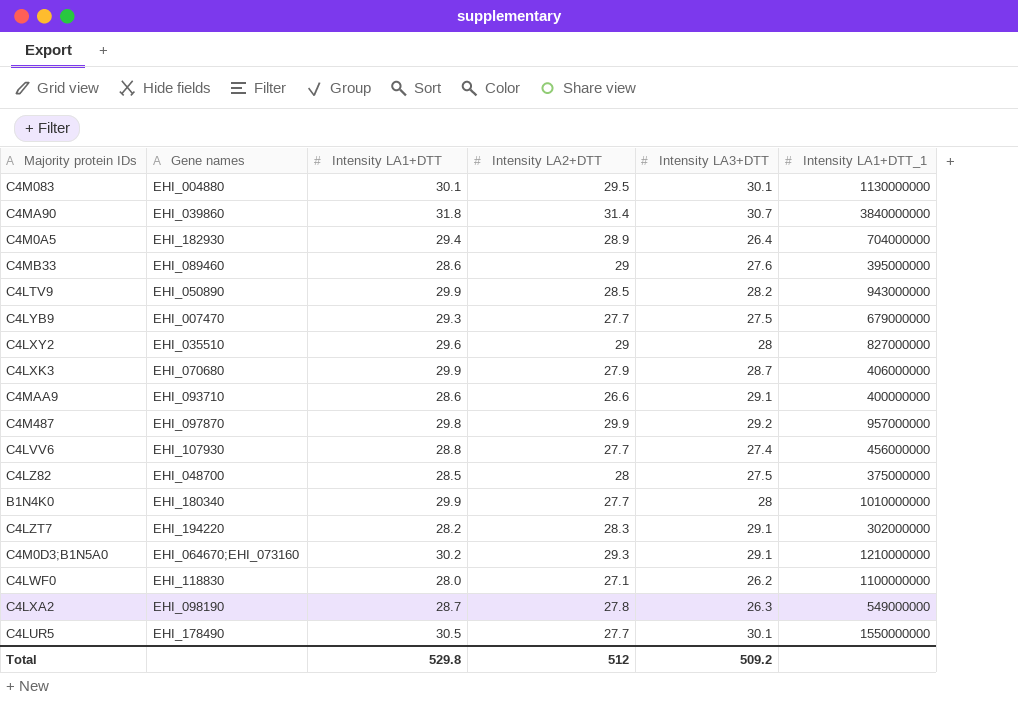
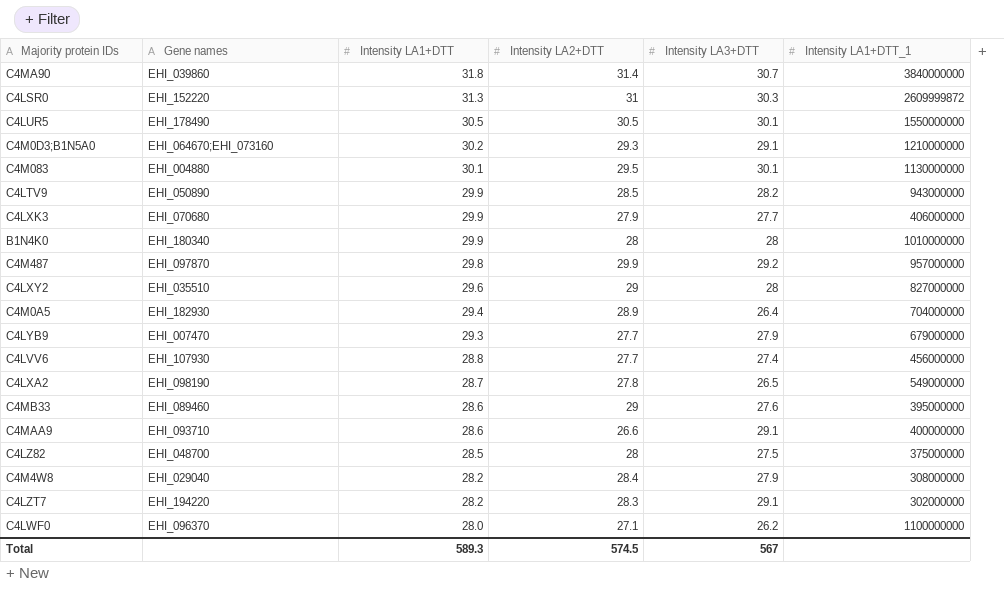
row order: none -> Intensity LA1+DTT descending
row C4LSR0: none -> EHI_152220 | 31.3 | 31 | 30.3 | 2609999872
C4LUR5 | Intensity LA2+DTT: 27.7 -> 30.5
C4LXK3 | Intensity LA3+DTT: 28.7 -> 27.7
B1N4K0 | Intensity LA2+DTT: 27.7 -> 28
C4LYB9 | Intensity LA3+DTT: 27.5 -> 27.9
C4LXA2 | Intensity LA3+DTT: 26.3 -> 26.5
row C4M4W8: none -> EHI_029040 | 28.2 | 28.4 | 27.9 | 308000000
C4LWF0 | Gene names: EHI_118830 -> EHI_096370
Total | Intensity LA1+DTT: 529.8 -> 589.3
Total | Intensity LA2+DTT: 512 -> 574.5
Total | Intensity LA3+DTT: 509.2 -> 567

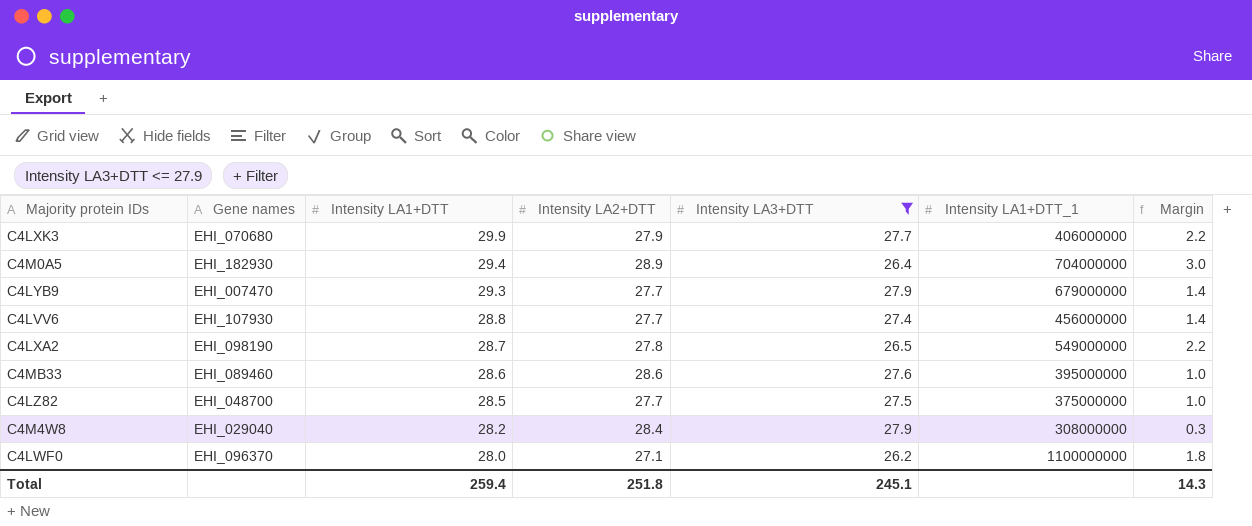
filter: none -> Intensity LA3+DTT <= 27.9
column Margin | formula: none -> [Intensity LA1+DTT] - [Intensity LA3+DTT]
C4MB33 | Intensity LA2+DTT: 29 -> 28.6
C4LZ82 | Intensity LA2+DTT: 28 -> 27.7
Total | Intensity LA1+DTT: 589.3 -> 259.4
Total | Intensity LA2+DTT: 574.5 -> 251.8
Total | Intensity LA3+DTT: 567 -> 245.1

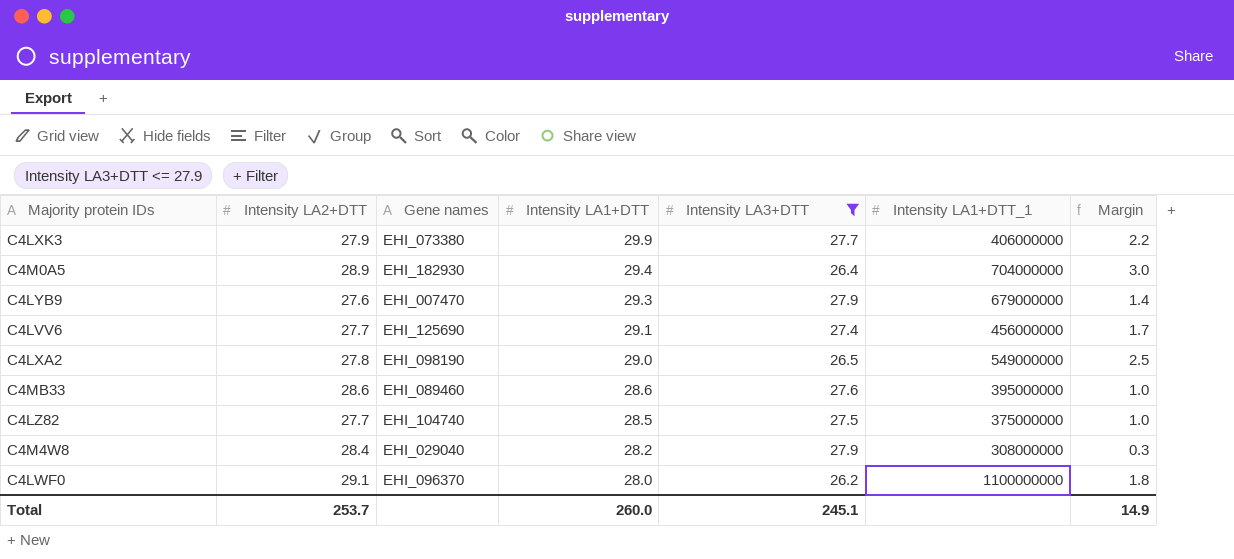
column Intensity LA2+DTT | position: 4 -> 2
C4LXK3 | Gene names: EHI_070680 -> EHI_073380
C4LYB9 | Intensity LA2+DTT: 27.7 -> 27.6
C4LVV6 | Gene names: EHI_107930 -> EHI_125690
C4LVV6 | Intensity LA1+DTT: 28.8 -> 29.1
C4LVV6 | Margin: 1.4 -> 1.7
C4LXA2 | Intensity LA1+DTT: 28.7 -> 29.0
C4LXA2 | Margin: 2.2 -> 2.5
C4LZ82 | Gene names: EHI_048700 -> EHI_104740
C4LWF0 | Intensity LA2+DTT: 27.1 -> 29.1
Total | Intensity LA2+DTT: 251.8 -> 253.7
Total | Intensity LA1+DTT: 259.4 -> 260.0
Total | Margin: 14.3 -> 14.9

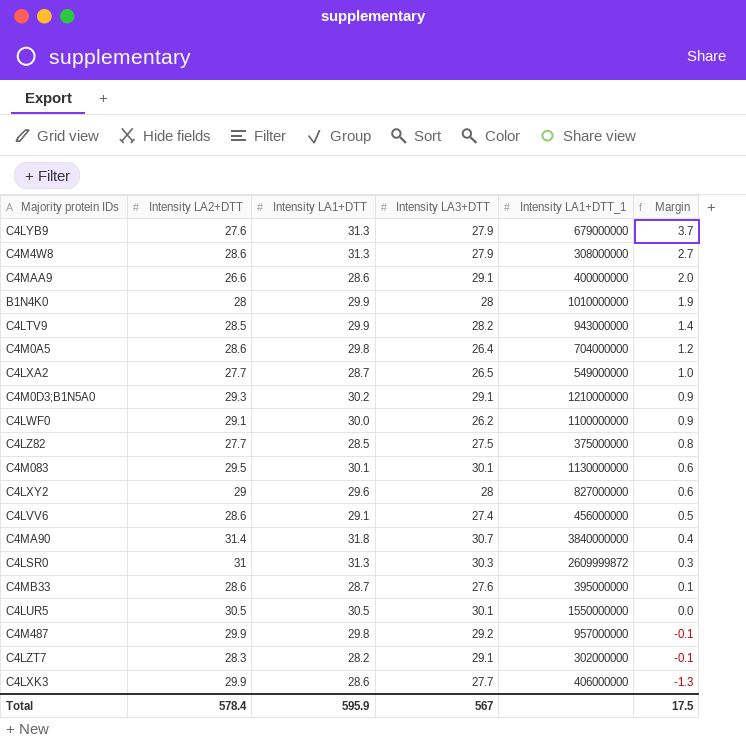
filter: Intensity LA3+DTT <= 27.9 -> none
row order: Intensity LA1+DTT descending -> Margin descending
column Gene names | position: 3 -> none
column Margin | formula: [Intensity LA1+DTT] - [Intensity LA3+DTT] -> [Intensity LA1+DTT] - [Intensity LA2+DTT]
C4LYB9 | Intensity LA1+DTT: 29.3 -> 31.3
C4M4W8 | Intensity LA2+DTT: 28.4 -> 28.6
C4M4W8 | Intensity LA1+DTT: 28.2 -> 31.3
C4M0A5 | Intensity LA2+DTT: 28.9 -> 28.6
C4M0A5 | Intensity LA1+DTT: 29.4 -> 29.8
C4LXA2 | Intensity LA2+DTT: 27.8 -> 27.7
C4LXA2 | Intensity LA1+DTT: 29.0 -> 28.7
C4LWF0 | Intensity LA1+DTT: 28.0 -> 30.0
C4LVV6 | Intensity LA2+DTT: 27.7 -> 28.6
C4MB33 | Intensity LA1+DTT: 28.6 -> 28.7
C4LXK3 | Intensity LA2+DTT: 27.9 -> 29.9
C4LXK3 | Intensity LA1+DTT: 29.9 -> 28.6
Total | Intensity LA2+DTT: 253.7 -> 578.4
Total | Intensity LA1+DTT: 260.0 -> 595.9
Total | Intensity LA3+DTT: 245.1 -> 567
Total | Margin: 14.9 -> 17.5

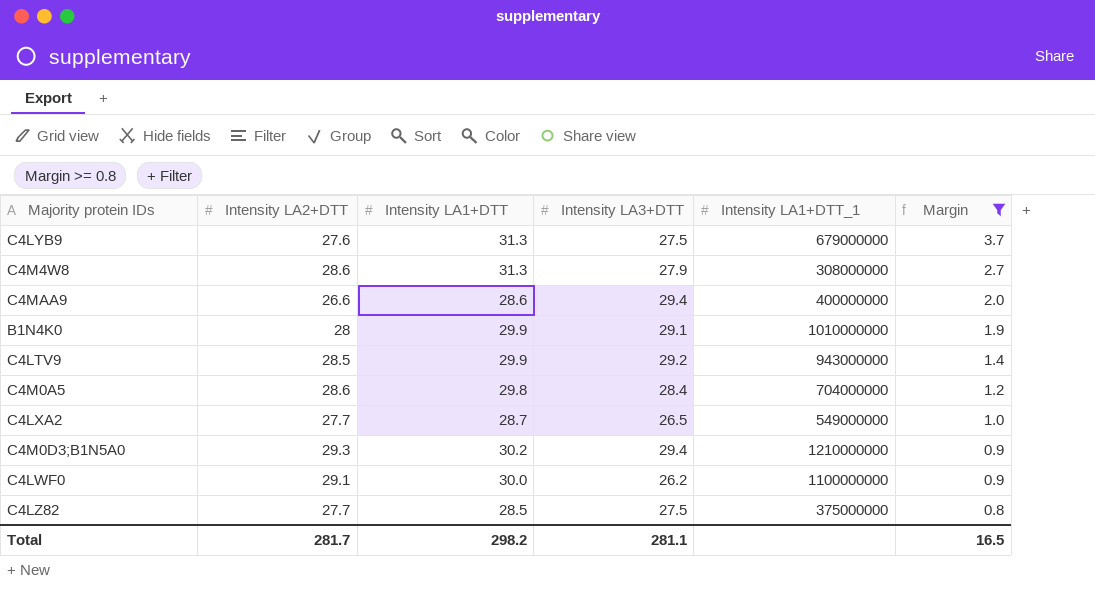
filter: none -> Margin >= 0.8
C4LYB9 | Intensity LA3+DTT: 27.9 -> 27.5
C4MAA9 | Intensity LA3+DTT: 29.1 -> 29.4
B1N4K0 | Intensity LA3+DTT: 28 -> 29.1
C4LTV9 | Intensity LA3+DTT: 28.2 -> 29.2
C4M0A5 | Intensity LA3+DTT: 26.4 -> 28.4
C4M0D3;B1N5A0 | Intensity LA3+DTT: 29.1 -> 29.4
Total | Intensity LA2+DTT: 578.4 -> 281.7
Total | Intensity LA1+DTT: 595.9 -> 298.2
Total | Intensity LA3+DTT: 567 -> 281.1
Total | Margin: 17.5 -> 16.5

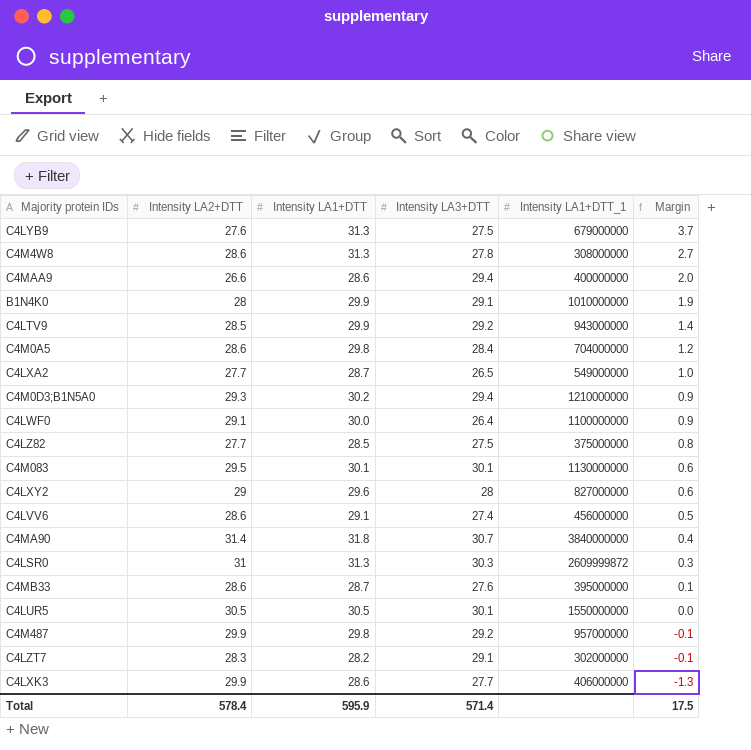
filter: Margin >= 0.8 -> none
C4M4W8 | Intensity LA3+DTT: 27.9 -> 27.8
C4LWF0 | Intensity LA3+DTT: 26.2 -> 26.4
Total | Intensity LA2+DTT: 281.7 -> 578.4
Total | Intensity LA1+DTT: 298.2 -> 595.9
Total | Intensity LA3+DTT: 281.1 -> 571.4
Total | Margin: 16.5 -> 17.5

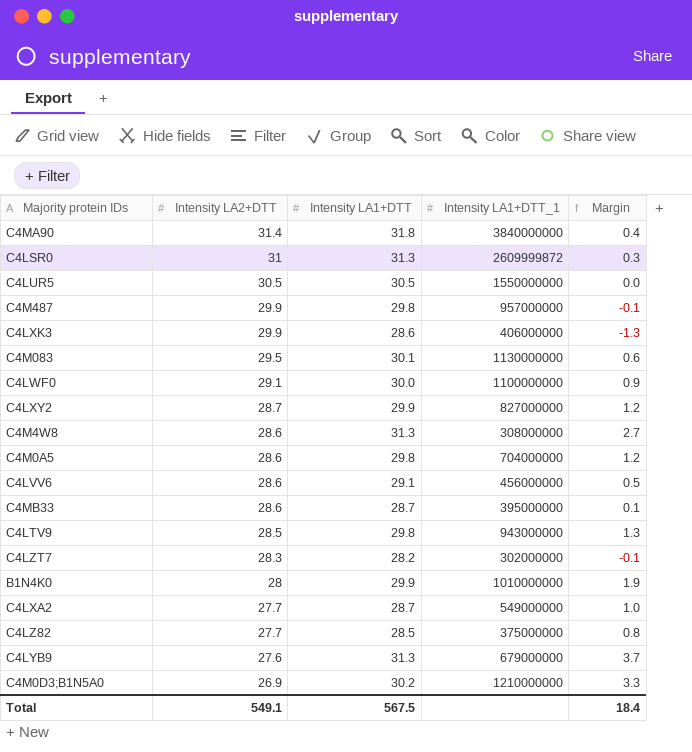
row order: Margin descending -> Intensity LA2+DTT descending
column Intensity LA3+DTT | position: 4 -> none
row C4MAA9: 26.6 | 28.6 | 29.4 | 400000000 | 2.0 -> none
C4LXY2 | Intensity LA2+DTT: 29 -> 28.7
C4LXY2 | Intensity LA1+DTT: 29.6 -> 29.9
C4LXY2 | Margin: 0.6 -> 1.2
C4LTV9 | Intensity LA1+DTT: 29.9 -> 29.8
C4LTV9 | Margin: 1.4 -> 1.3
C4M0D3;B1N5A0 | Intensity LA2+DTT: 29.3 -> 26.9
C4M0D3;B1N5A0 | Margin: 0.9 -> 3.3
Total | Intensity LA2+DTT: 578.4 -> 549.1
Total | Intensity LA1+DTT: 595.9 -> 567.5
Total | Margin: 17.5 -> 18.4

